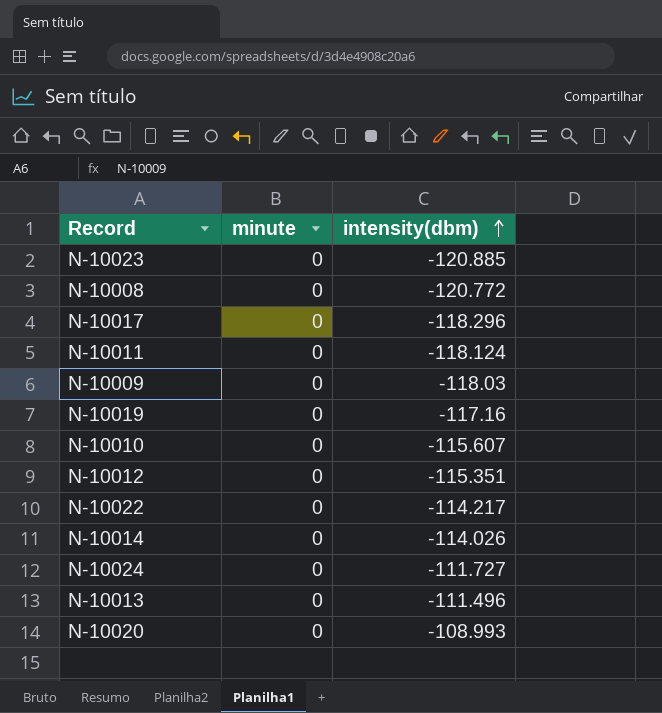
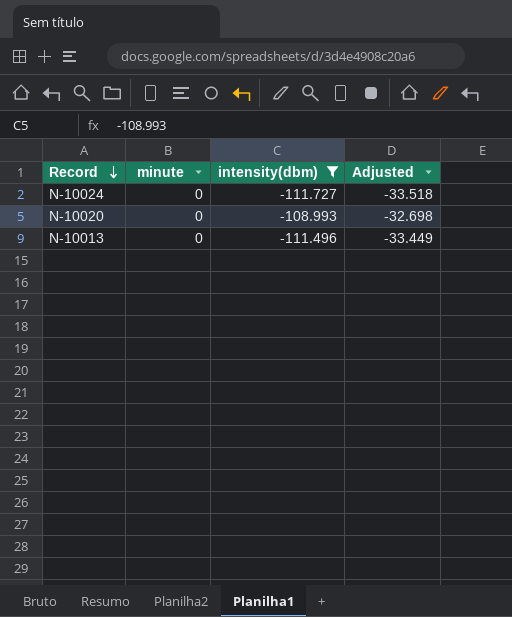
filter: none -> intensity(dbm) >= -111.727
row order: intensity(dbm) ascending -> Record descending
column Adjusted | formula: none -> [intensity(dbm)] * 0.3

